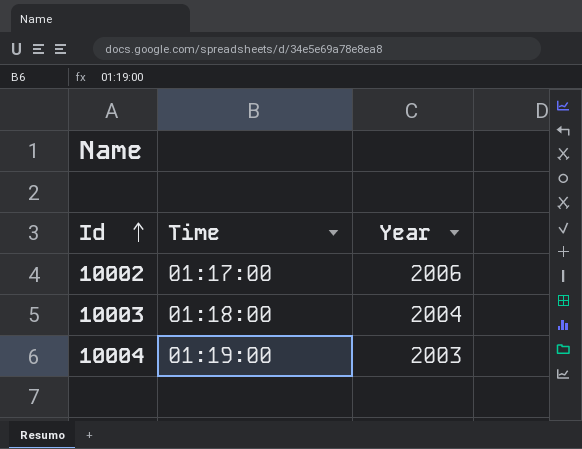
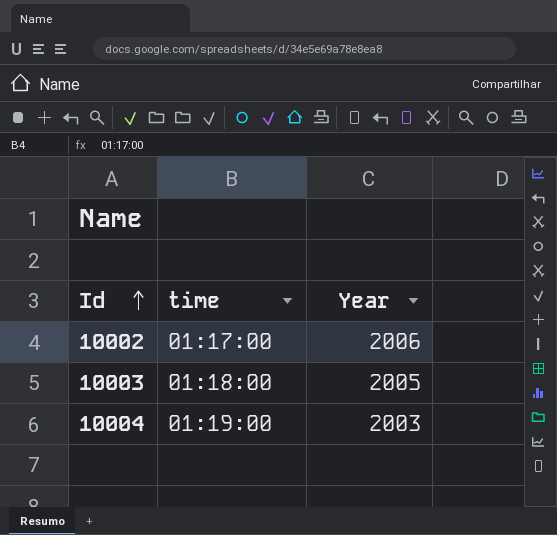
column name: Time -> time
10003 | Year: 2004 -> 2005

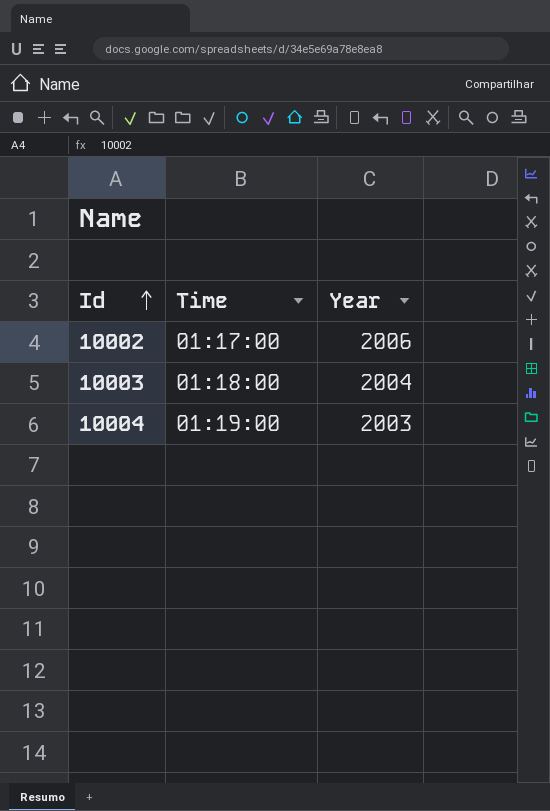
column name: time -> Time
10003 | Year: 2005 -> 2004

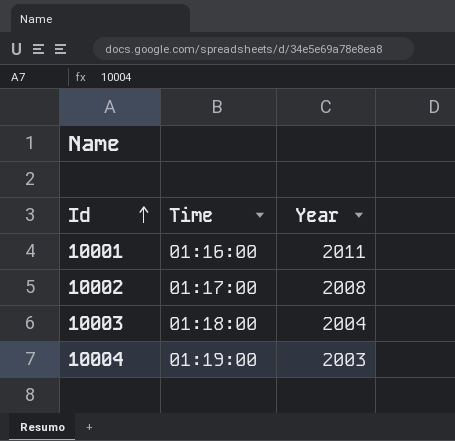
row 10001: none -> 01:16:00 | 2011
10002 | Year: 2006 -> 2008

